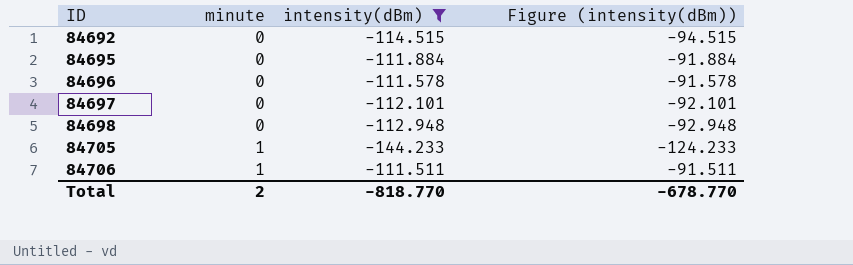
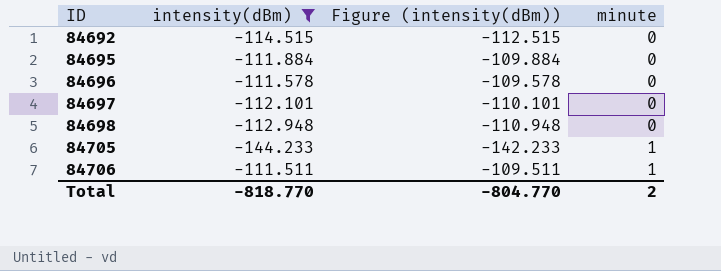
column Figure (intensity(dBm)) | formula: [intensity(dBm)] + 20 -> [intensity(dBm)] + 2
column minute | position: 2 -> 4
Total | Figure (intensity(dBm)): -678.770 -> -804.770

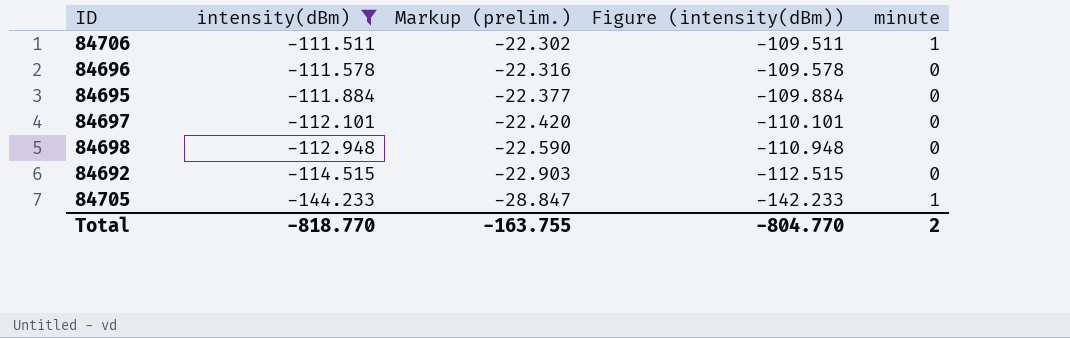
row order: ID ascending -> intensity(dBm) descending
column Markup (prelim.) | formula: none -> [intensity(dBm)] * 0.2

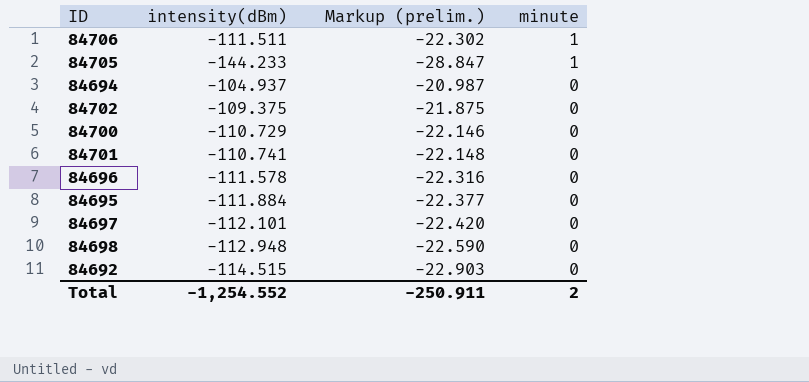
filter: intensity(dBm) <= -111.511 -> none
row order: intensity(dBm) descending -> minute descending
column Figure (intensity(dBm)) | formula: [intensity(dBm)] + 2 -> none
Total | intensity(dBm): -818.770 -> -1,254.552
Total | Markup (prelim.): -163.755 -> -250.911

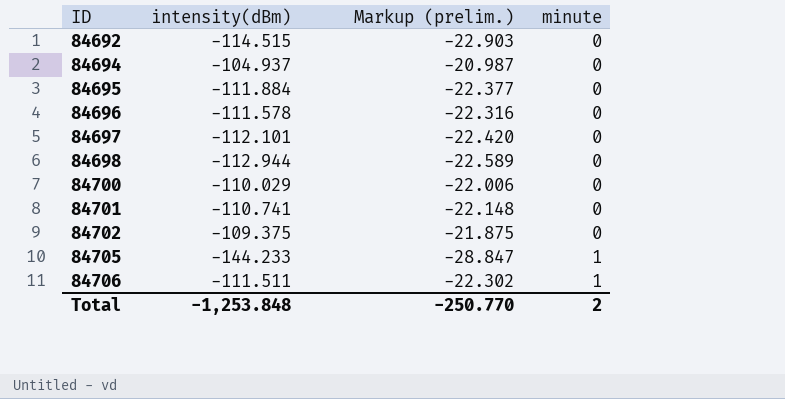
row order: minute descending -> ID ascending
84698 | intensity(dBm): -112.948 -> -112.944
84698 | Markup (prelim.): -22.590 -> -22.589
84700 | intensity(dBm): -110.729 -> -110.029
84700 | Markup (prelim.): -22.146 -> -22.006
Total | intensity(dBm): -1,254.552 -> -1,253.848
Total | Markup (prelim.): -250.911 -> -250.770

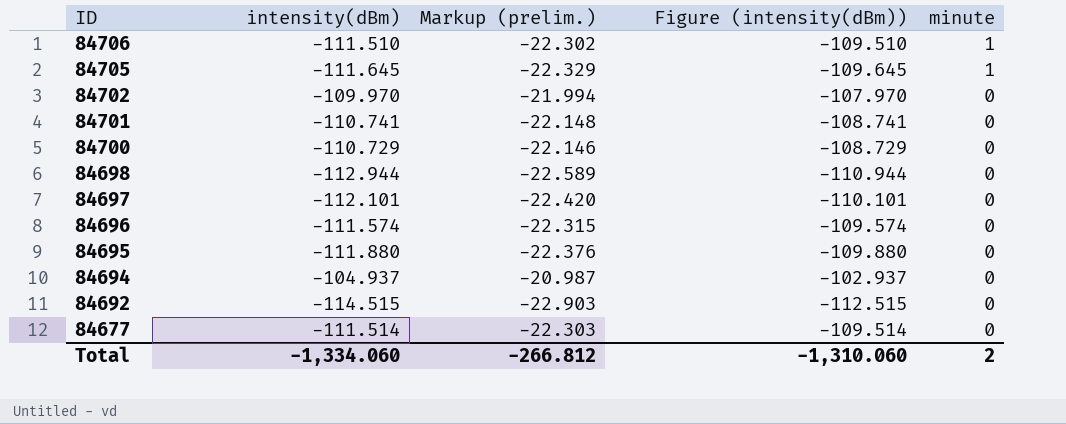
row order: ID ascending -> ID descending
column Figure (intensity(dBm)) | formula: none -> [intensity(dBm)] + 2
84706 | intensity(dBm): -111.511 -> -111.510
84705 | intensity(dBm): -144.233 -> -111.645
84705 | Markup (prelim.): -28.847 -> -22.329
84702 | intensity(dBm): -109.375 -> -109.970
84702 | Markup (prelim.): -21.875 -> -21.994
84700 | intensity(dBm): -110.029 -> -110.729
84700 | Markup (prelim.): -22.006 -> -22.146
84696 | intensity(dBm): -111.578 -> -111.574
84696 | Markup (prelim.): -22.316 -> -22.315
84695 | intensity(dBm): -111.884 -> -111.880
84695 | Markup (prelim.): -22.377 -> -22.376
row 84677: none -> -111.514 | -22.303 | -109.514 | 0
Total | intensity(dBm): -1,253.848 -> -1,334.060
Total | Markup (prelim.): -250.770 -> -266.812

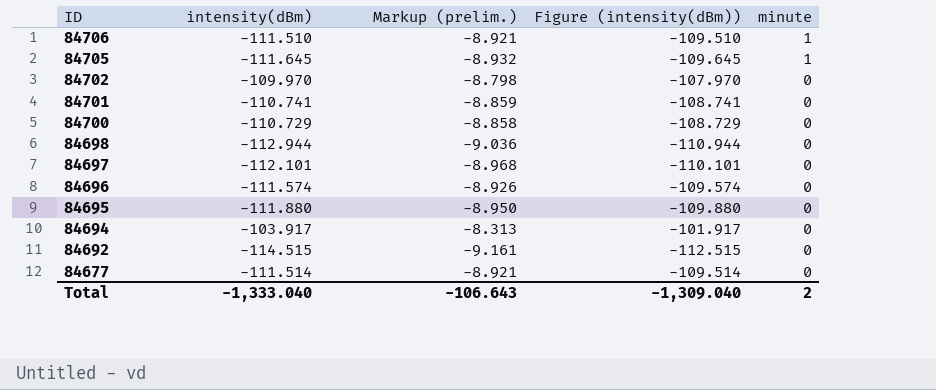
column Markup (prelim.) | formula: [intensity(dBm)] * 0.2 -> [intensity(dBm)] * 0.08
84694 | intensity(dBm): -104.937 -> -103.917
84694 | Figure (intensity(dBm)): -102.937 -> -101.917
Total | intensity(dBm): -1,334.060 -> -1,333.040
Total | Markup (prelim.): -266.812 -> -106.643
Total | Figure (intensity(dBm)): -1,310.060 -> -1,309.040

